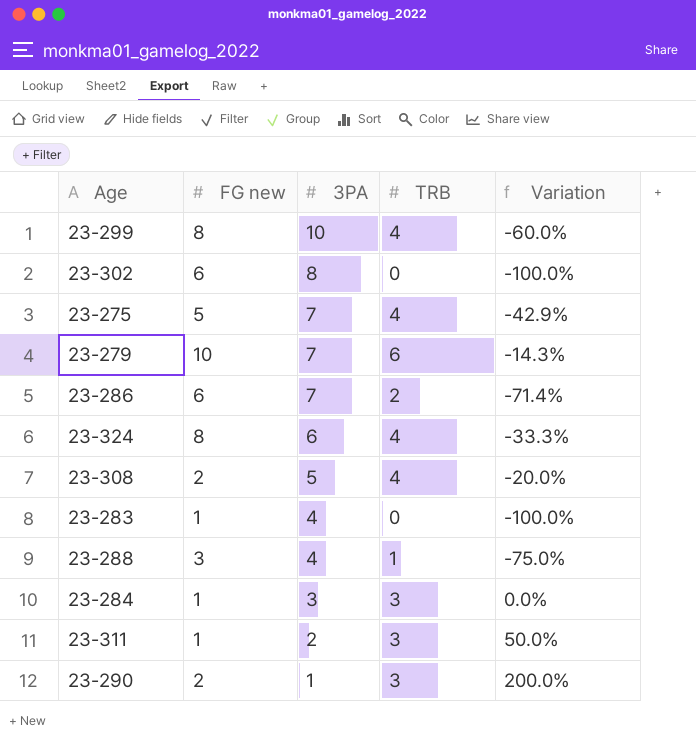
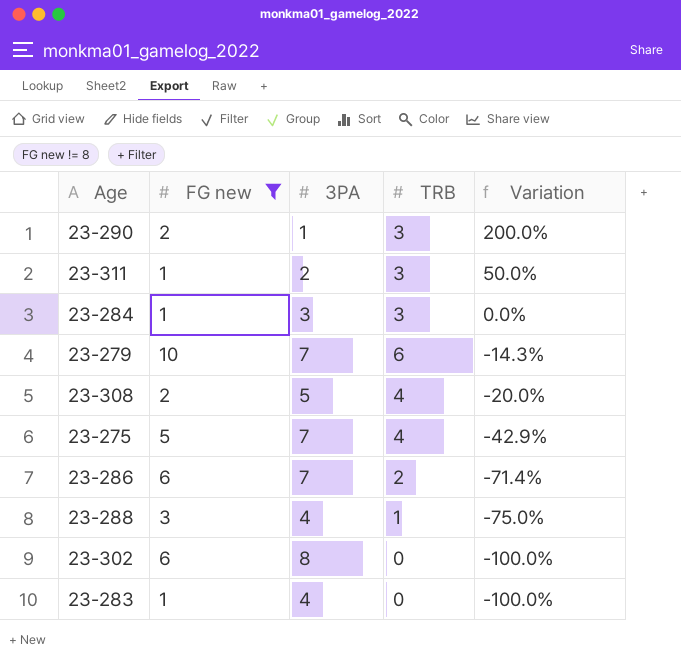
filter: none -> FG new != 8
row order: 3PA descending -> Variation descending

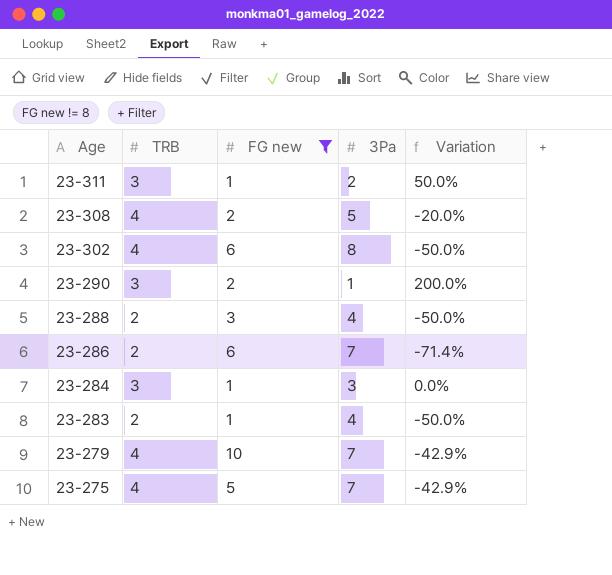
row order: Variation descending -> Age descending
column TRB | position: 4 -> 2
column name: 3PA -> 3Pa
23-302 | TRB: 0 -> 4
23-302 | Variation: -100.0% -> -50.0%
23-288 | TRB: 1 -> 2
23-288 | Variation: -75.0% -> -50.0%
23-283 | TRB: 0 -> 2
23-283 | Variation: -100.0% -> -50.0%
23-279 | TRB: 6 -> 4
23-279 | Variation: -14.3% -> -42.9%

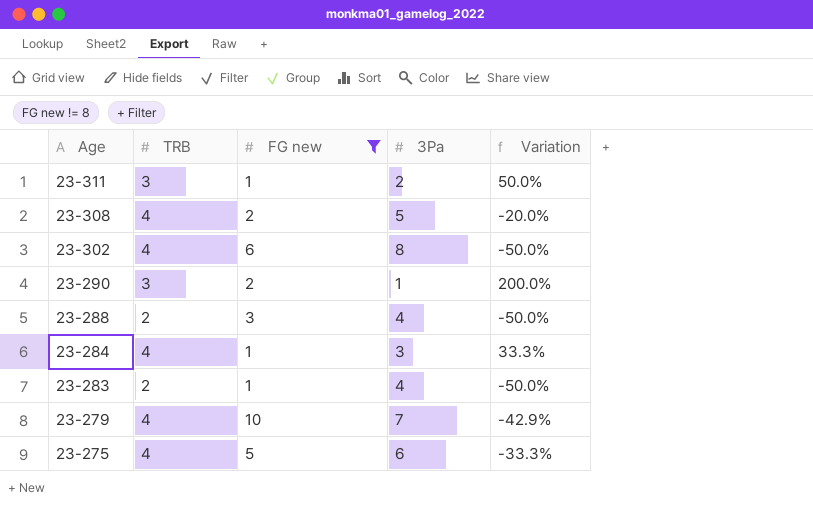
row 23-286: 2 | 6 | 7 | -71.4% -> none
23-284 | TRB: 3 -> 4
23-284 | Variation: 0.0% -> 33.3%
23-275 | 3Pa: 7 -> 6
23-275 | Variation: -42.9% -> -33.3%

